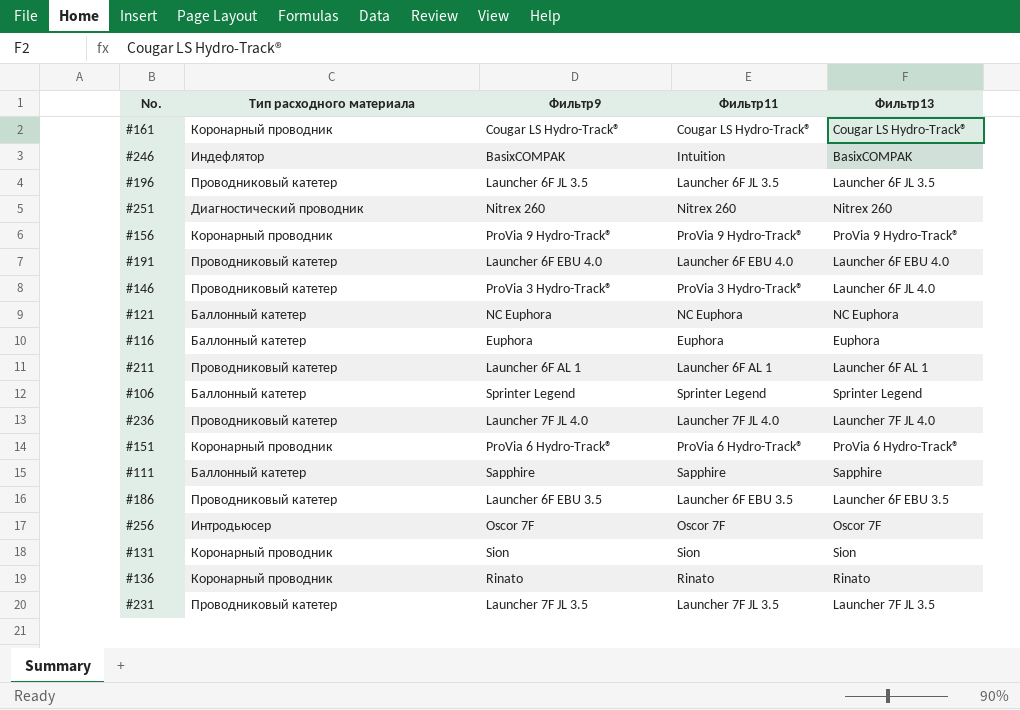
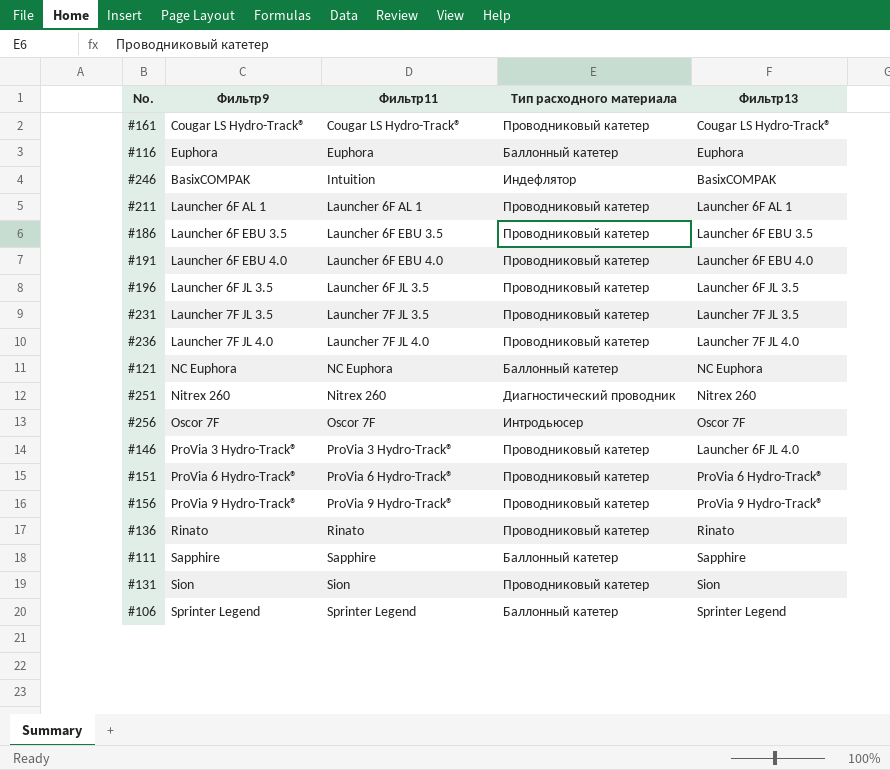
row order: none -> Фильтр11 ascending
column Тип расходного материала | position: 2 -> 4
#161 | Тип расходного материала: Коронарный проводник -> Проводниковый катетер
#151 | Тип расходного материала: Коронарный проводник -> Проводниковый катетер
#156 | Тип расходного материала: Коронарный проводник -> Проводниковый катетер
#136 | Тип расходного материала: Коронарный проводник -> Проводниковый катетер
#131 | Тип расходного материала: Коронарный проводник -> Проводниковый катетер

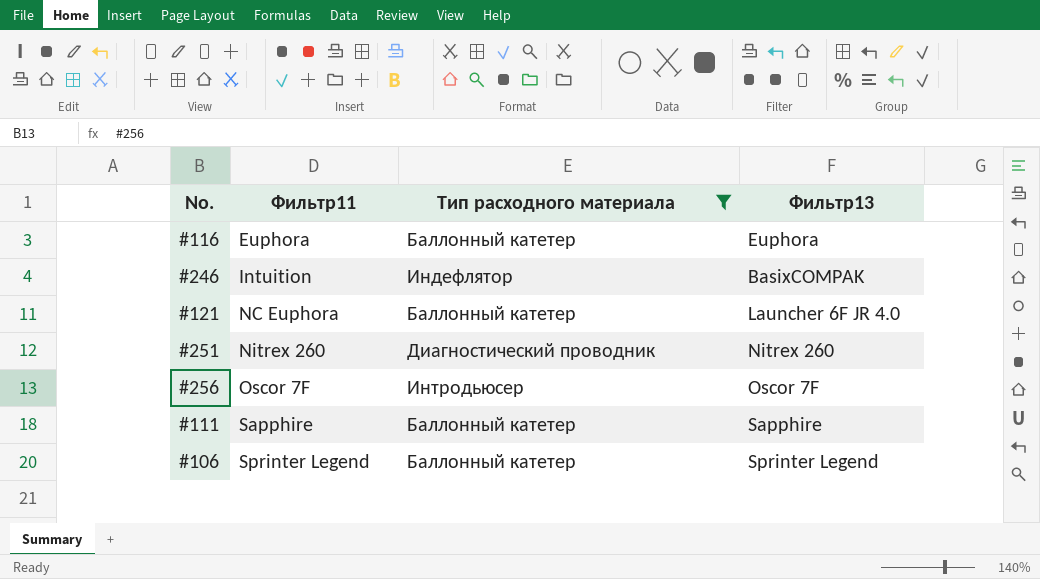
filter: none -> Тип расходного материала != Проводниковый катетер
column Фильтр9 | position: 2 -> none
#121 | Фильтр13: NC Euphora -> Launcher 6F JR 4.0

